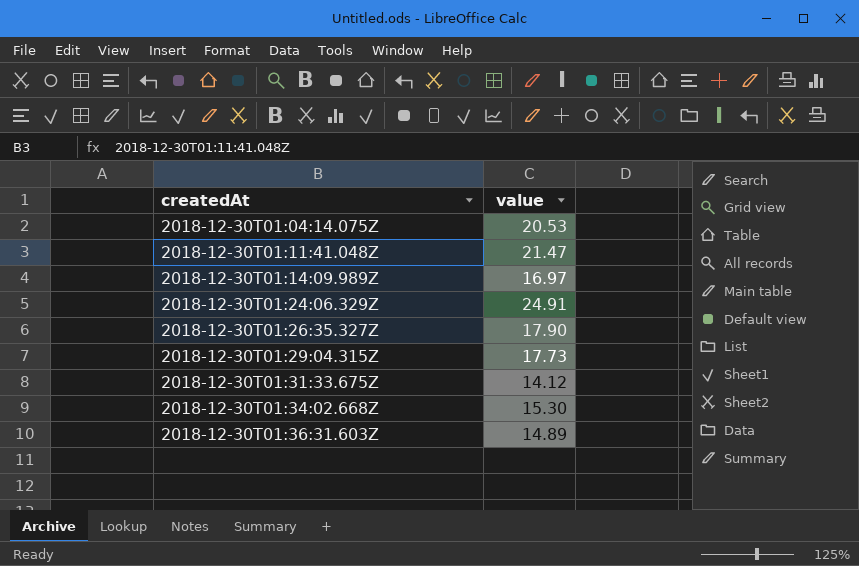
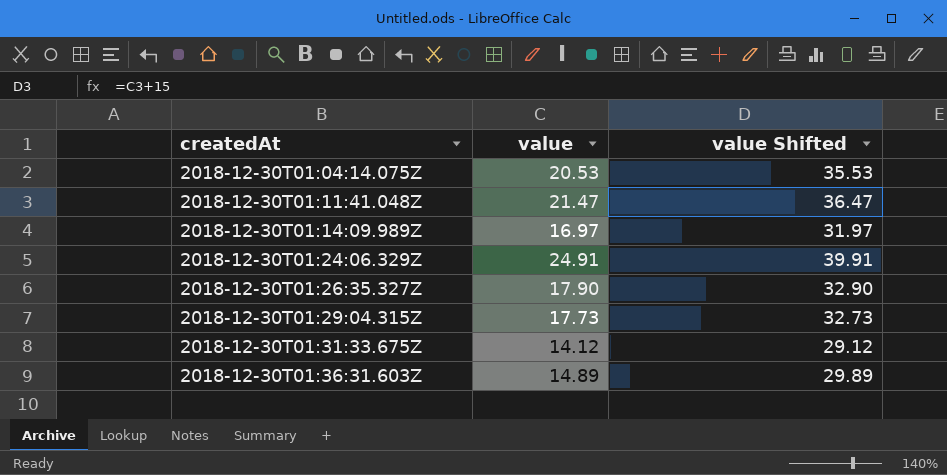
column value Shifted | formula: none -> [value] + 15
row 2018-12-30T01:34:02.668Z: 15.30 -> none

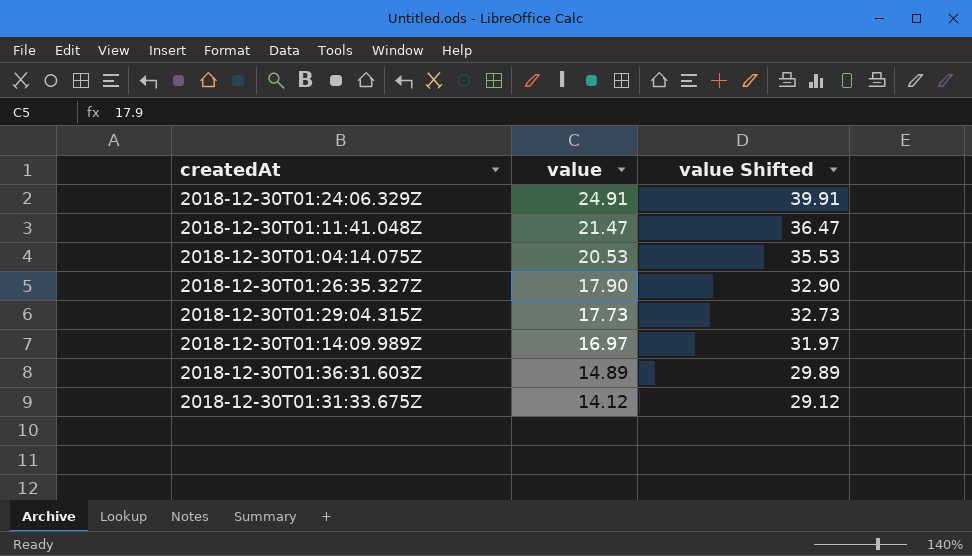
row order: createdAt ascending -> value descending

